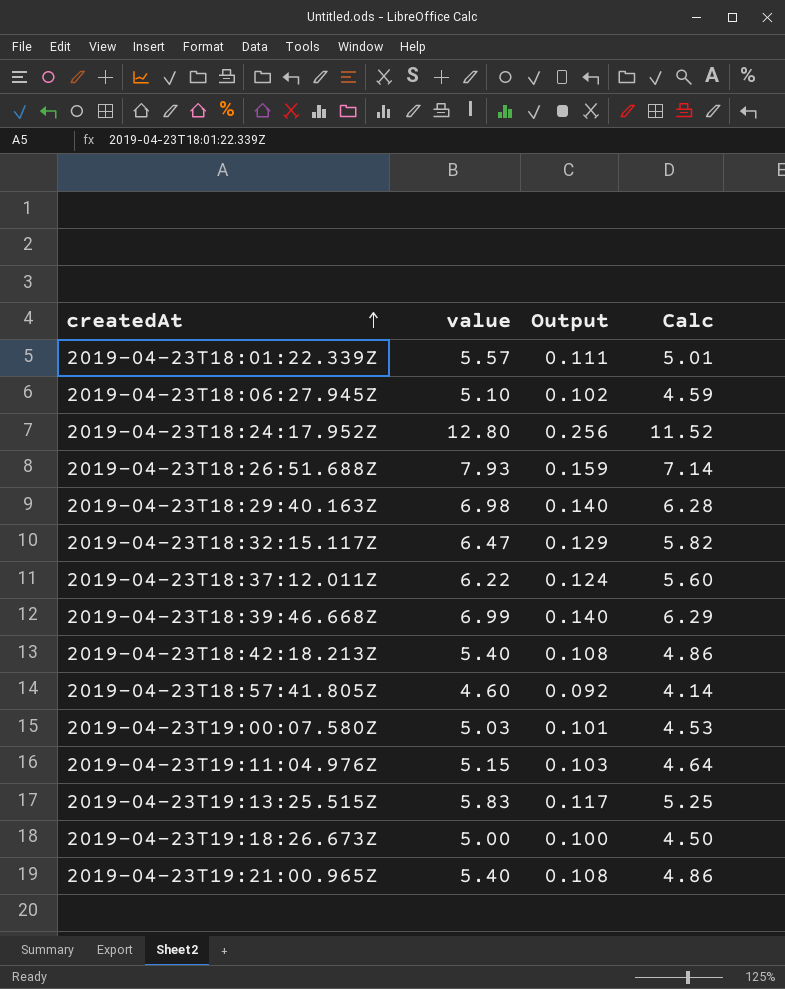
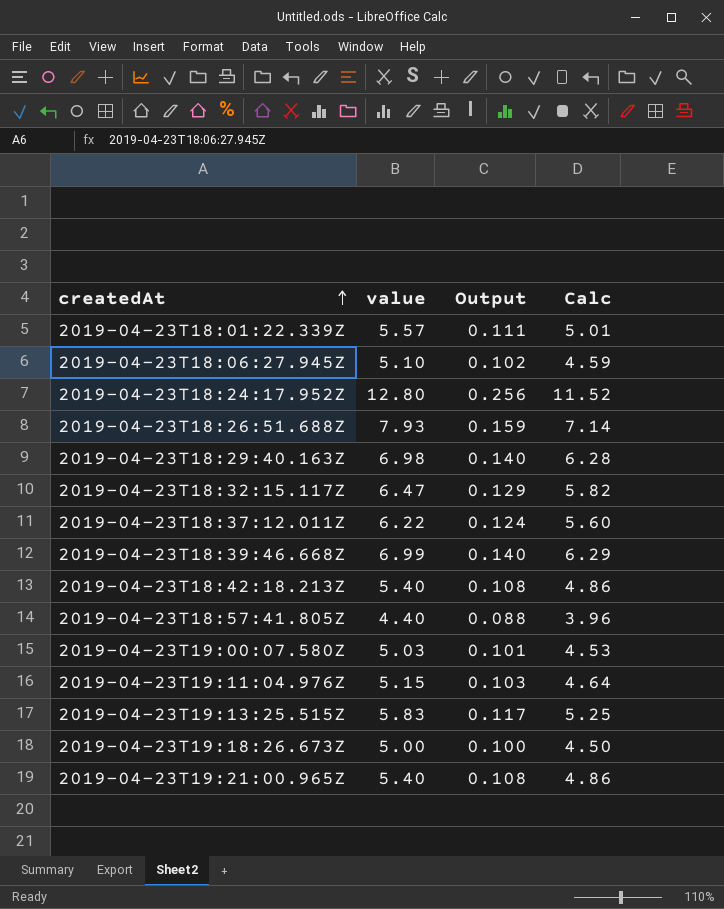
2019-04-23T18:57:41.805Z | value: 4.60 -> 4.40
2019-04-23T18:57:41.805Z | Output: 0.092 -> 0.088
2019-04-23T18:57:41.805Z | Calc: 4.14 -> 3.96

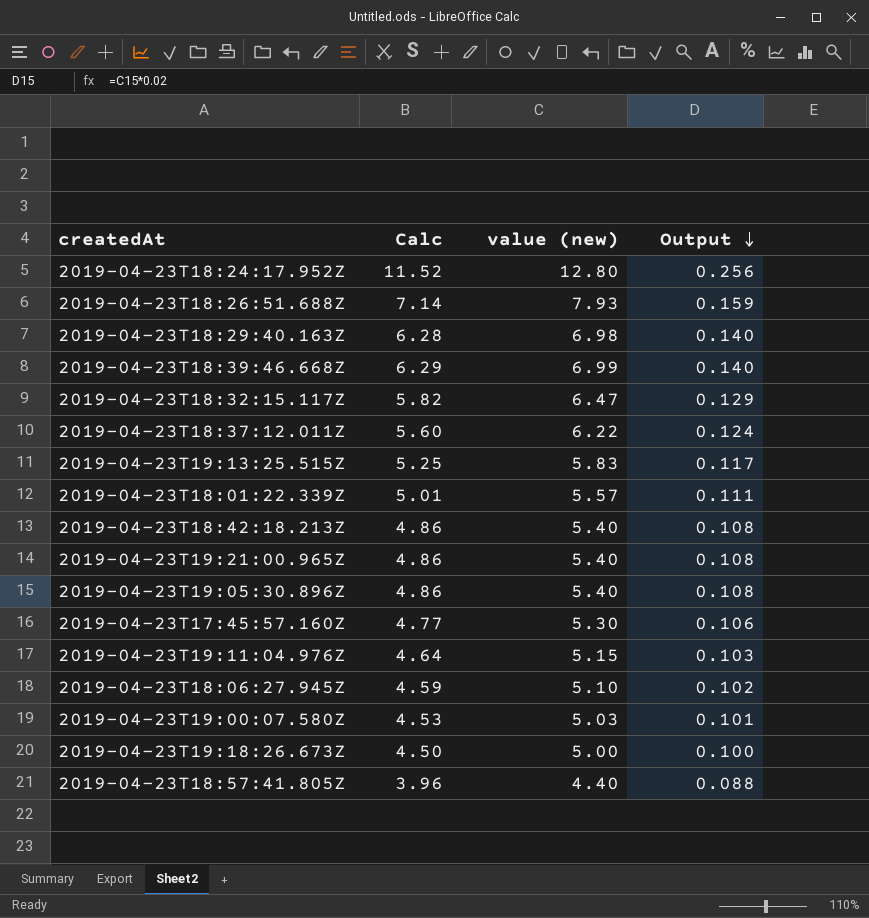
row order: createdAt ascending -> Output descending
column Calc | position: 4 -> 2
column name: value -> value (new)
row 2019-04-23T19:05:30.896Z: none -> 4.86 | 5.40 | 0.108
row 2019-04-23T17:45:57.160Z: none -> 4.77 | 5.30 | 0.106

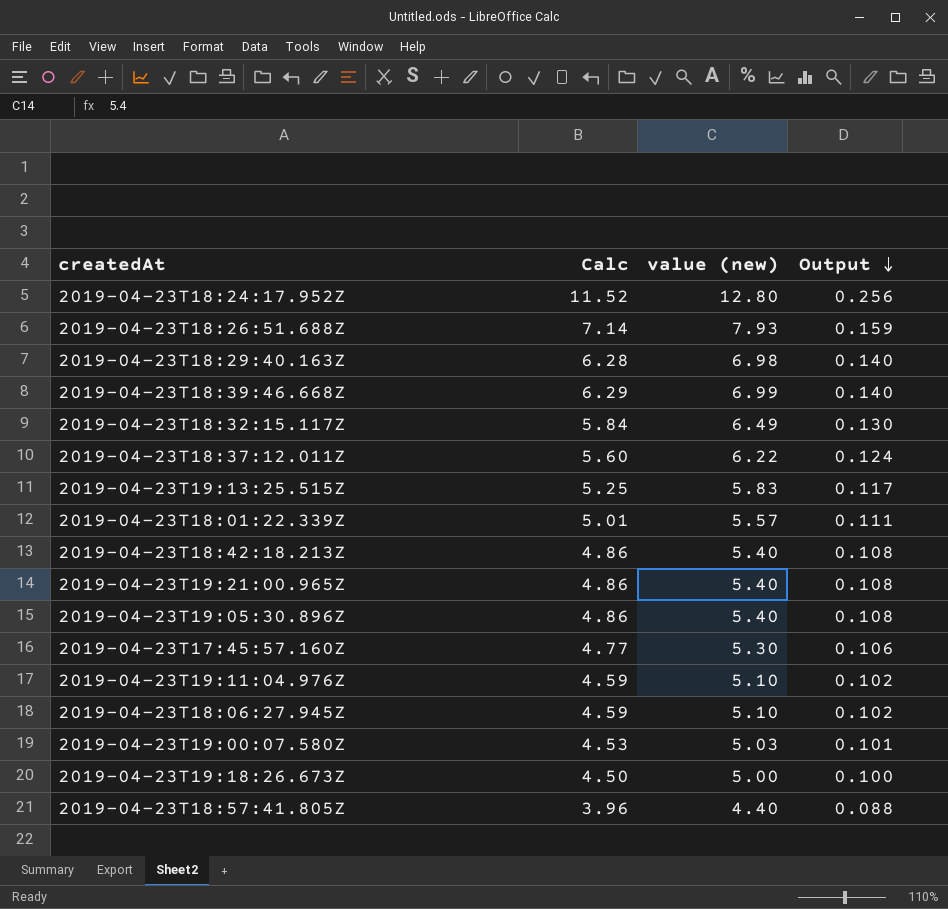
2019-04-23T18:32:15.117Z | Calc: 5.82 -> 5.84
2019-04-23T18:32:15.117Z | value (new): 6.47 -> 6.49
2019-04-23T18:32:15.117Z | Output: 0.129 -> 0.130
2019-04-23T19:11:04.976Z | Calc: 4.64 -> 4.59
2019-04-23T19:11:04.976Z | value (new): 5.15 -> 5.10
2019-04-23T19:11:04.976Z | Output: 0.103 -> 0.102

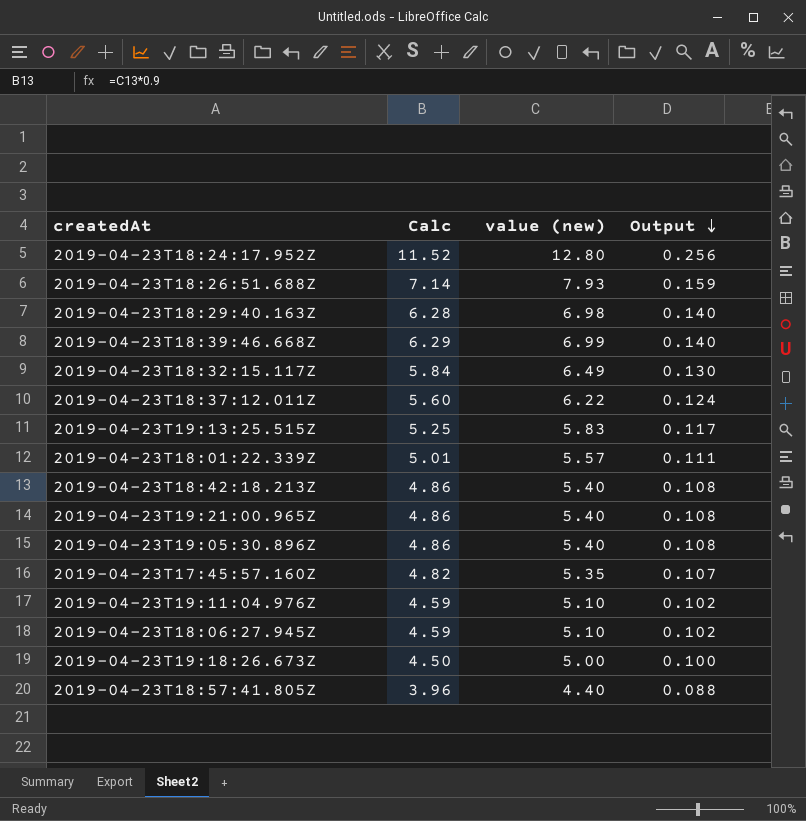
row 2019-04-23T19:00:07.580Z: 4.53 | 5.03 | 0.101 -> none
2019-04-23T17:45:57.160Z | Calc: 4.77 -> 4.82
2019-04-23T17:45:57.160Z | value (new): 5.30 -> 5.35
2019-04-23T17:45:57.160Z | Output: 0.106 -> 0.107

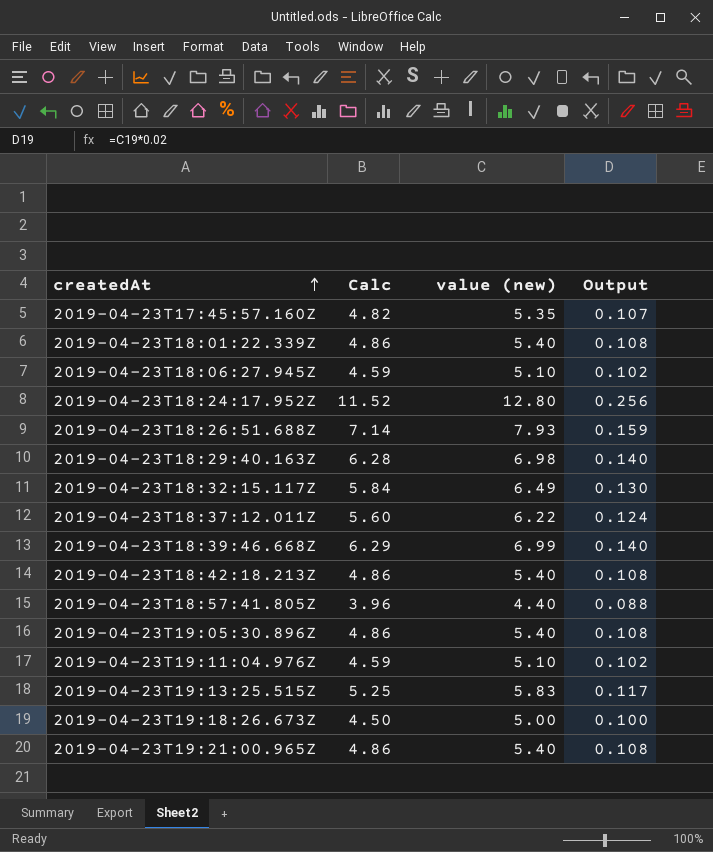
row order: Output descending -> createdAt ascending
2019-04-23T18:01:22.339Z | Calc: 5.01 -> 4.86
2019-04-23T18:01:22.339Z | value (new): 5.57 -> 5.40
2019-04-23T18:01:22.339Z | Output: 0.111 -> 0.108

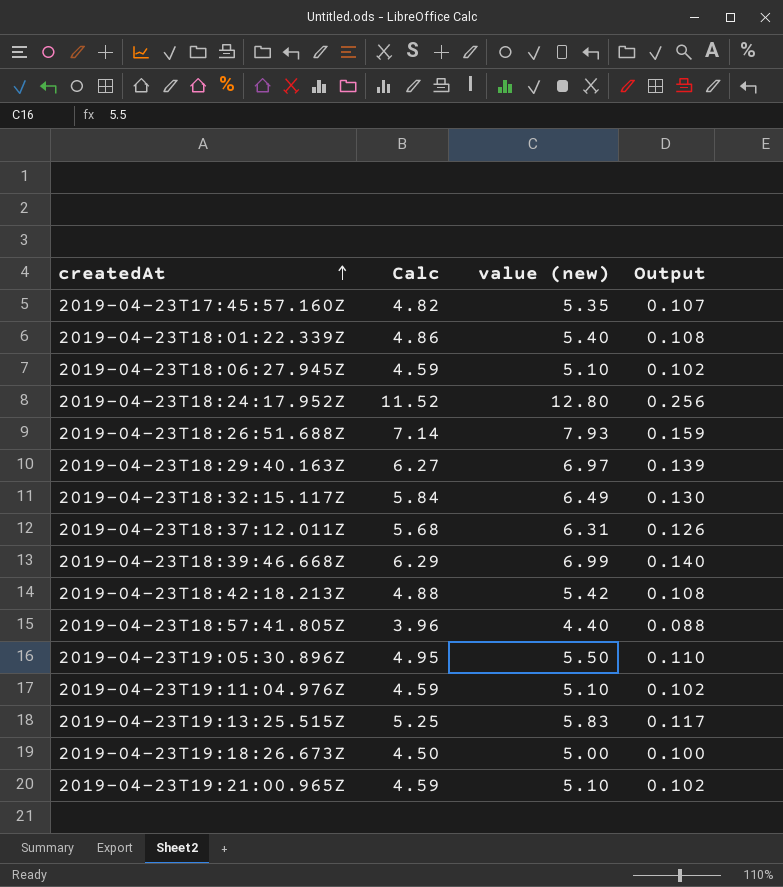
2019-04-23T18:29:40.163Z | Calc: 6.28 -> 6.27
2019-04-23T18:29:40.163Z | value (new): 6.98 -> 6.97
2019-04-23T18:29:40.163Z | Output: 0.140 -> 0.139
2019-04-23T18:37:12.011Z | Calc: 5.60 -> 5.68
2019-04-23T18:37:12.011Z | value (new): 6.22 -> 6.31
2019-04-23T18:37:12.011Z | Output: 0.124 -> 0.126
2019-04-23T18:42:18.213Z | Calc: 4.86 -> 4.88
2019-04-23T18:42:18.213Z | value (new): 5.40 -> 5.42
2019-04-23T19:05:30.896Z | Calc: 4.86 -> 4.95
2019-04-23T19:05:30.896Z | value (new): 5.40 -> 5.50
2019-04-23T19:05:30.896Z | Output: 0.108 -> 0.110
2019-04-23T19:21:00.965Z | Calc: 4.86 -> 4.59
2019-04-23T19:21:00.965Z | value (new): 5.40 -> 5.10
2019-04-23T19:21:00.965Z | Output: 0.108 -> 0.102

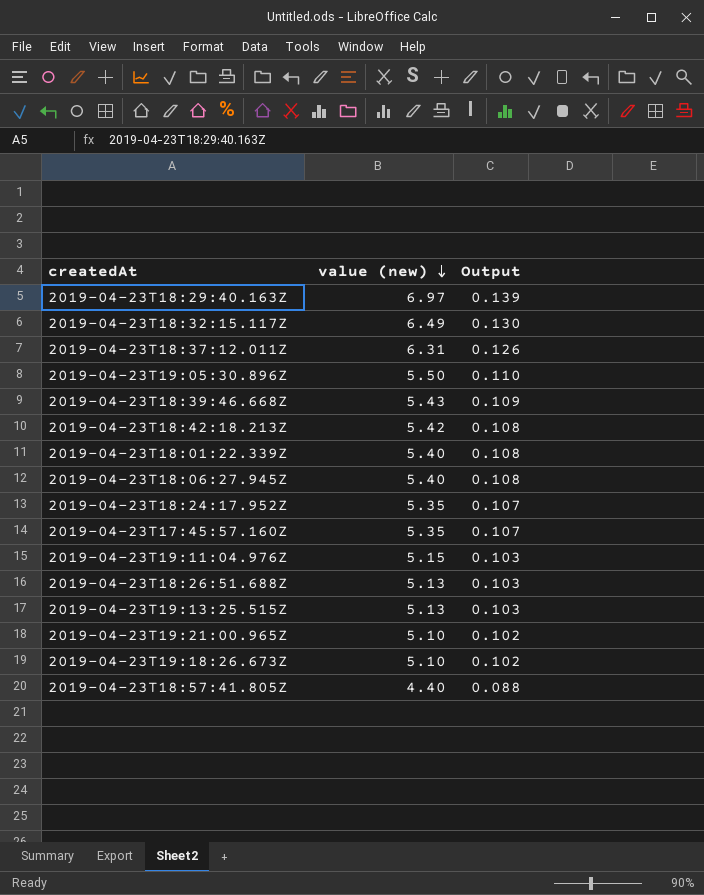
row order: createdAt ascending -> value (new) descending
column Calc | formula: [value (new)] * 0.9 -> none
2019-04-23T18:39:46.668Z | value (new): 6.99 -> 5.43
2019-04-23T18:39:46.668Z | Output: 0.140 -> 0.109
2019-04-23T18:06:27.945Z | value (new): 5.10 -> 5.40
2019-04-23T18:06:27.945Z | Output: 0.102 -> 0.108
2019-04-23T18:24:17.952Z | value (new): 12.80 -> 5.35
2019-04-23T18:24:17.952Z | Output: 0.256 -> 0.107
2019-04-23T19:11:04.976Z | value (new): 5.10 -> 5.15
2019-04-23T19:11:04.976Z | Output: 0.102 -> 0.103
2019-04-23T18:26:51.688Z | value (new): 7.93 -> 5.13
2019-04-23T18:26:51.688Z | Output: 0.159 -> 0.103
2019-04-23T19:13:25.515Z | value (new): 5.83 -> 5.13
2019-04-23T19:13:25.515Z | Output: 0.117 -> 0.103
2019-04-23T19:18:26.673Z | value (new): 5.00 -> 5.10
2019-04-23T19:18:26.673Z | Output: 0.100 -> 0.102

